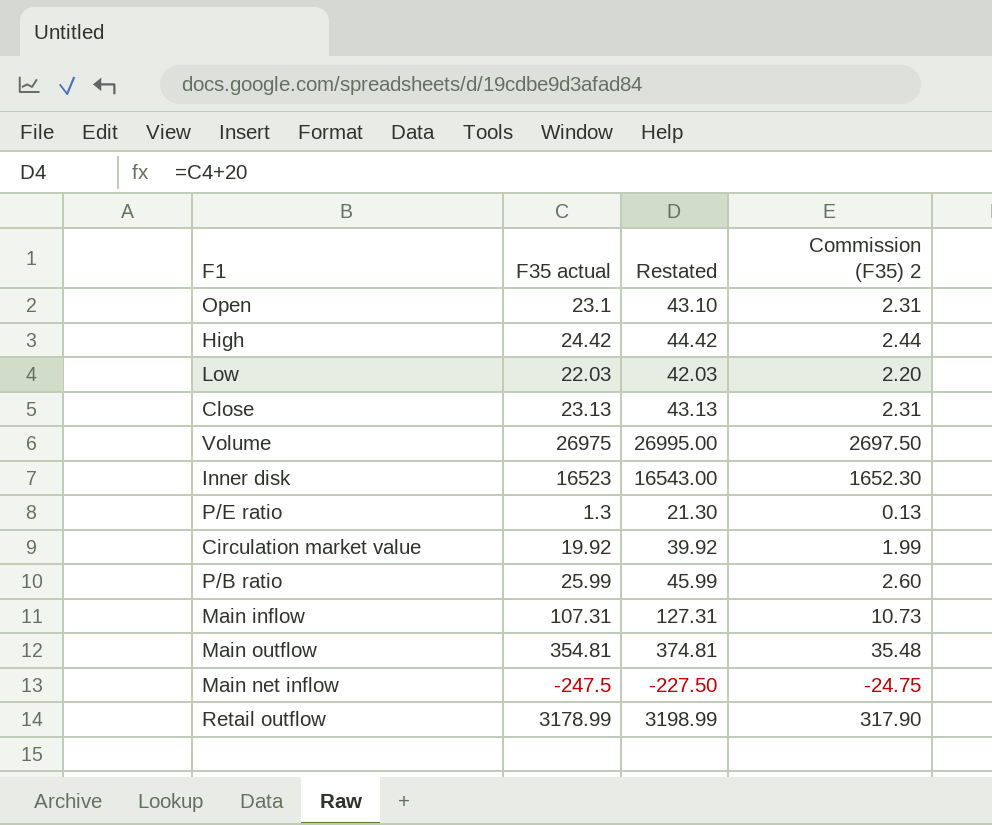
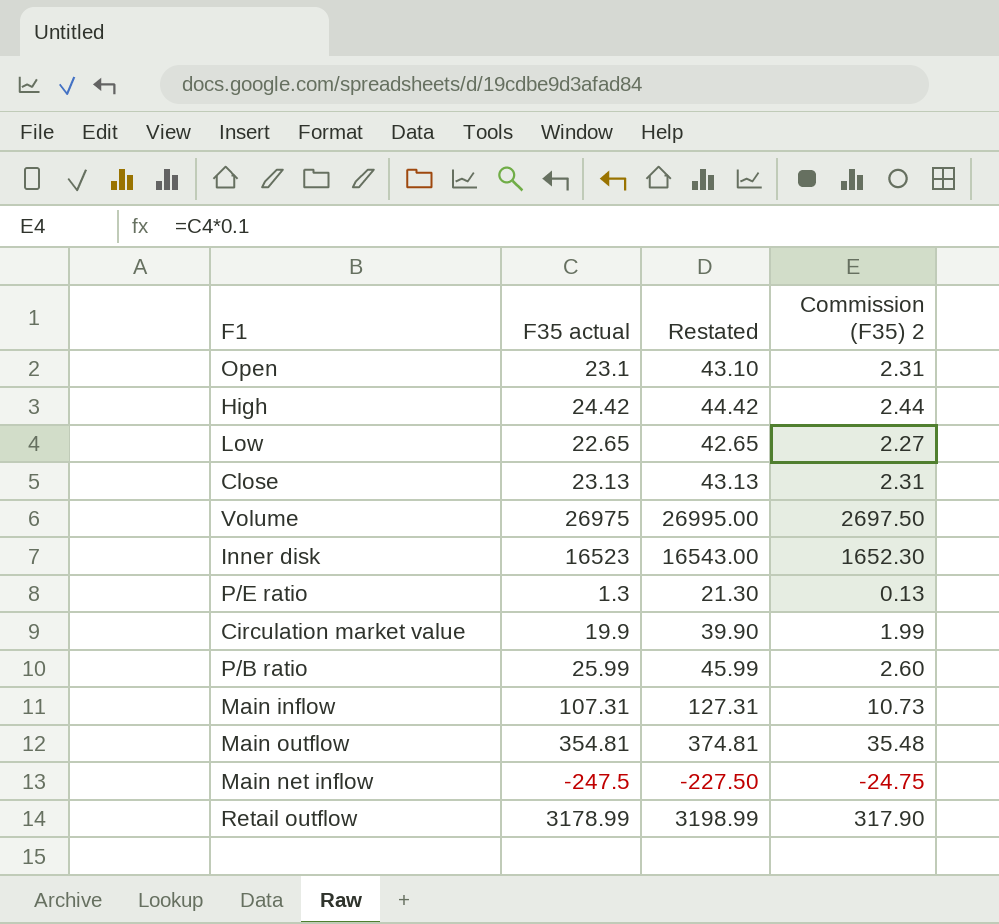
Low | F35 actual: 22.03 -> 22.65
Low | Restated: 42.03 -> 42.65
Low | Commission (F35) 2: 2.20 -> 2.27
Circulation market value | F35 actual: 19.92 -> 19.9
Circulation market value | Restated: 39.92 -> 39.90

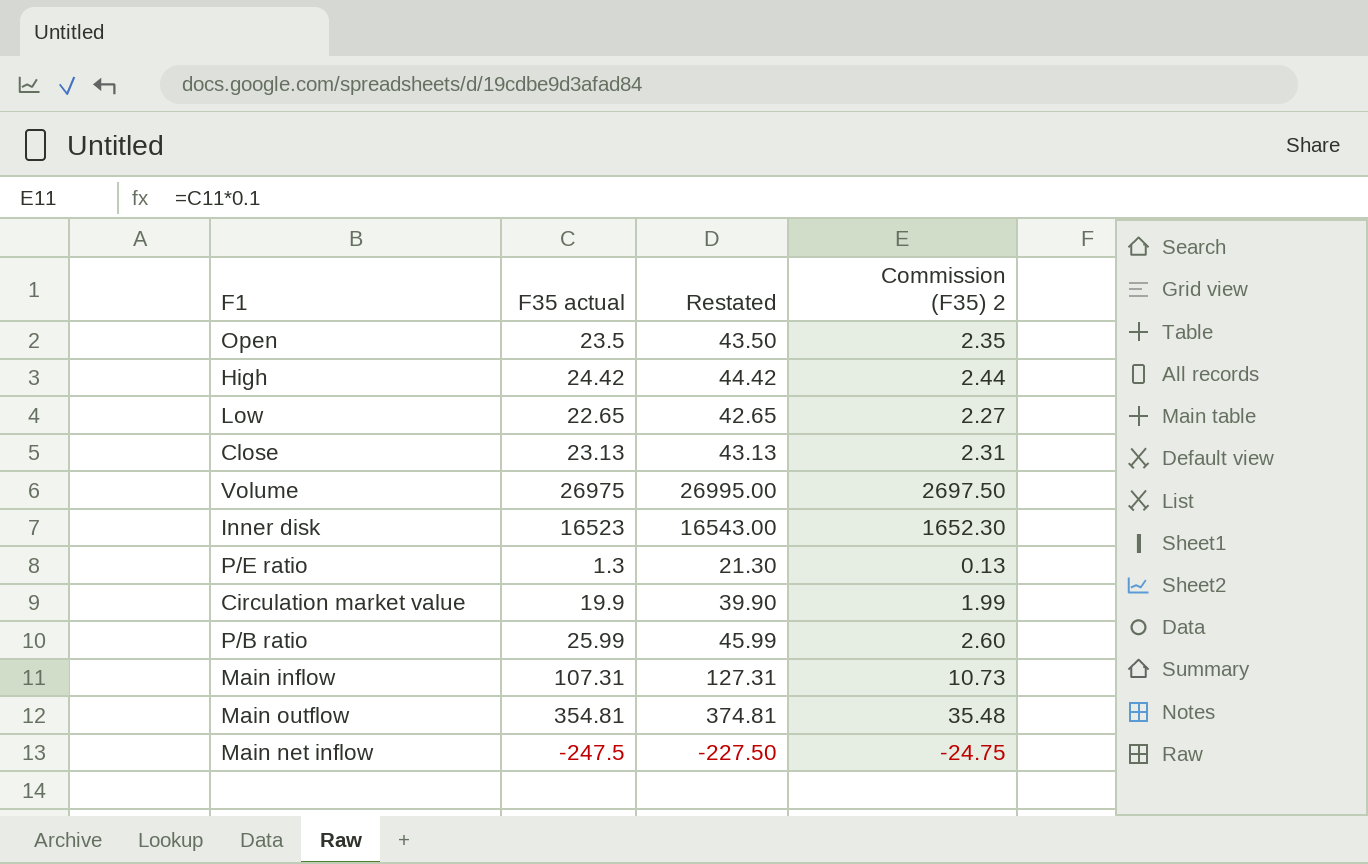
row Retail outflow: 3178.99 | 3198.99 | 317.90 -> none
Open | F35 actual: 23.1 -> 23.5
Open | Restated: 43.10 -> 43.50
Open | Commission (F35) 2: 2.31 -> 2.35

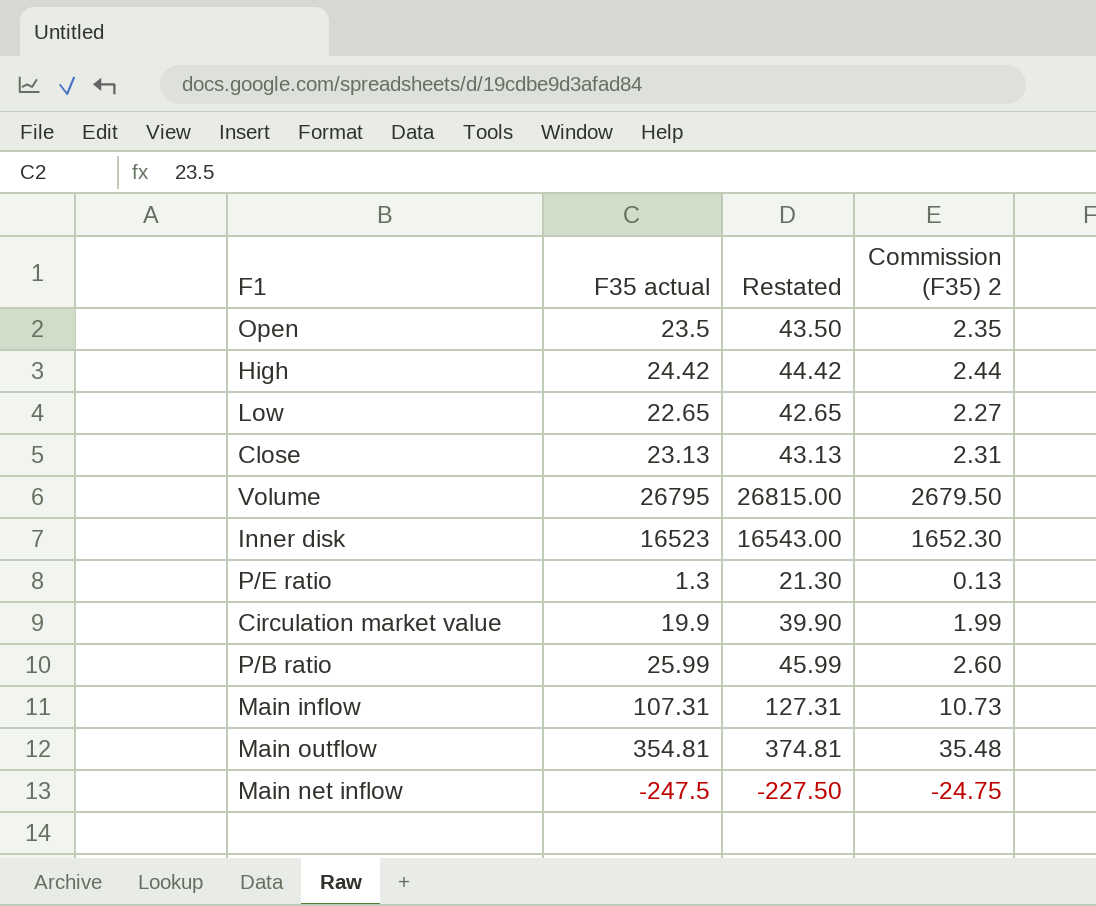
Volume | F35 actual: 26975 -> 26795
Volume | Restated: 26995.00 -> 26815.00
Volume | Commission (F35) 2: 2697.50 -> 2679.50

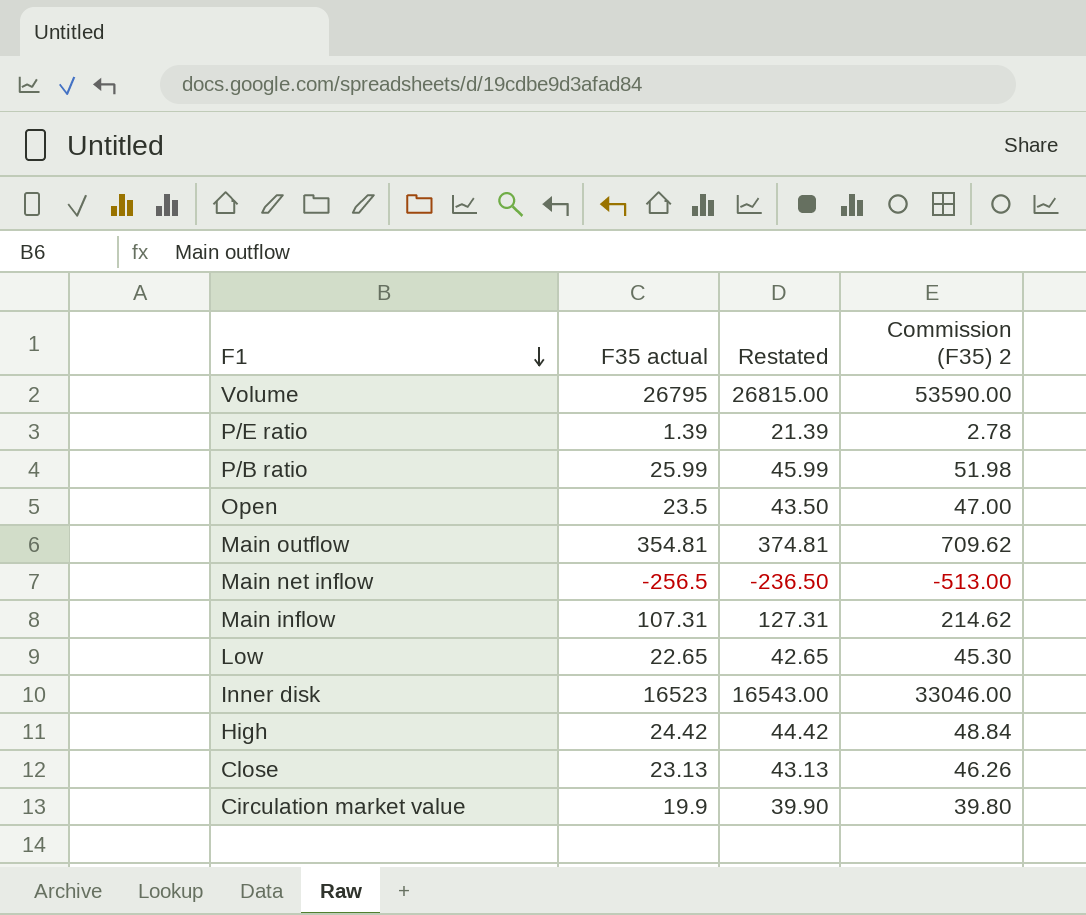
row order: none -> F1 descending
column Commission (F35) 2 | formula: [F35 actual] * 0.1 -> [F35 actual] * 2
P/E ratio | F35 actual: 1.3 -> 1.39
P/E ratio | Restated: 21.30 -> 21.39
Main net inflow | F35 actual: -247.5 -> -256.5
Main net inflow | Restated: -227.50 -> -236.50

